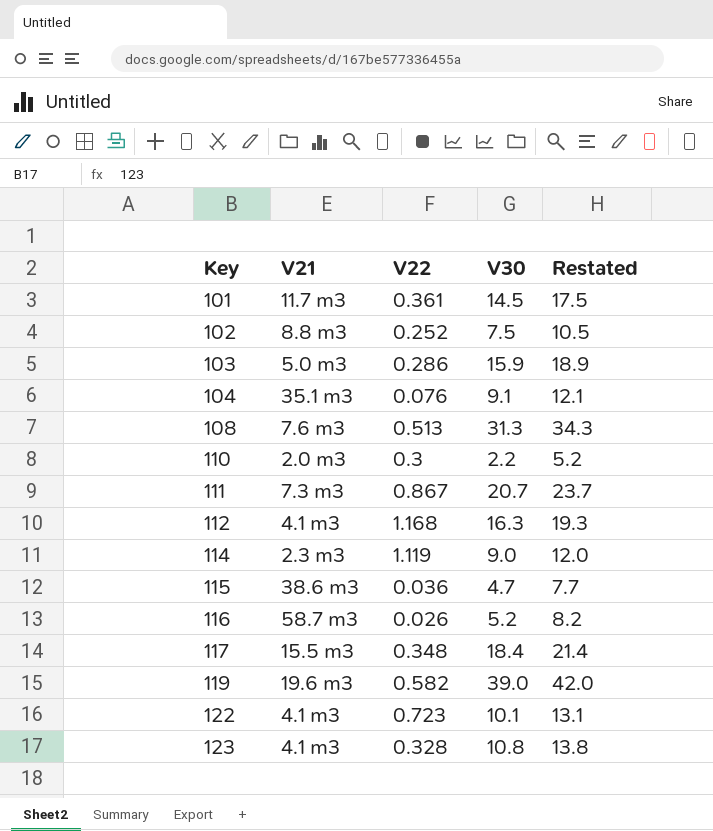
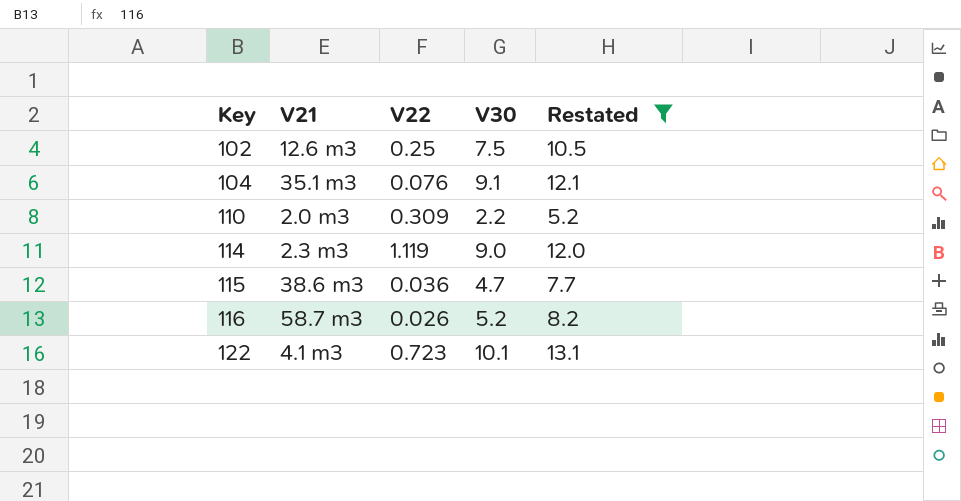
filter: none -> Restated <= 13.1
102 | V21: 8.8 m3 -> 12.6 m3
102 | V22: 0.252 -> 0.25
110 | V22: 0.3 -> 0.309

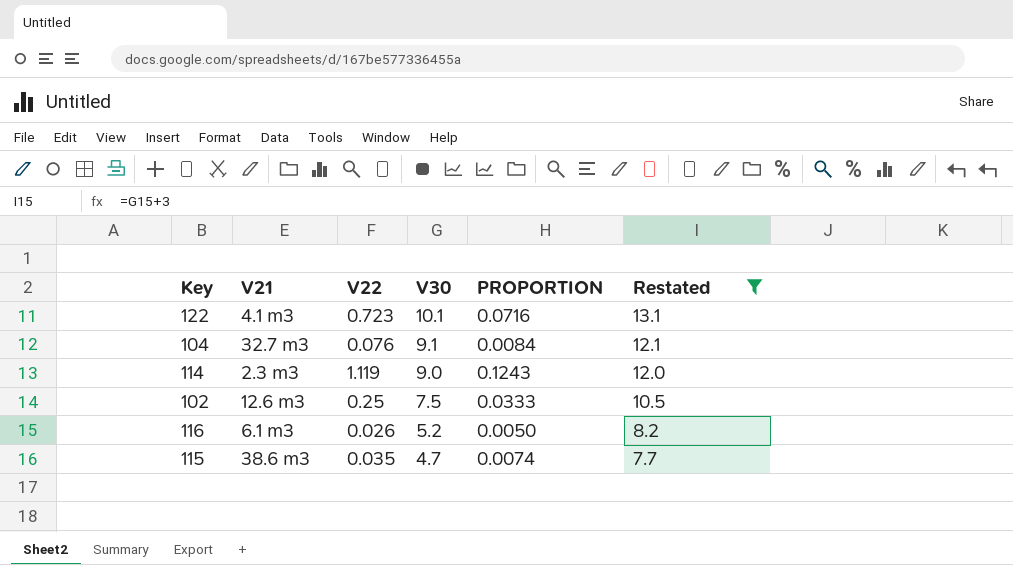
row order: Key ascending -> V30 descending
column PROPORTION | formula: none -> [V22] / [V30]
row 110: 2.0 m3 | 0.309 | 2.2 | 5.2 -> none
104 | V21: 35.1 m3 -> 32.7 m3
116 | V21: 58.7 m3 -> 6.1 m3
115 | V22: 0.036 -> 0.035

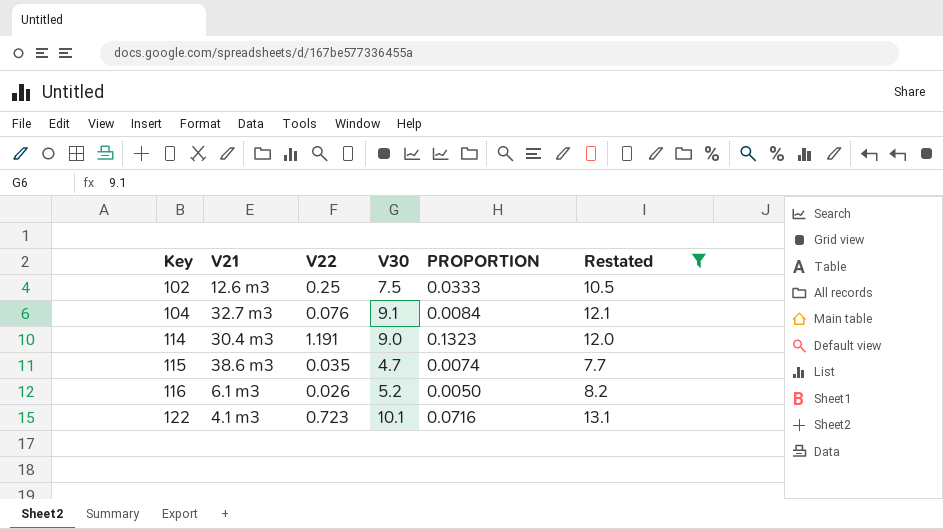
row order: V30 descending -> Key ascending
114 | V21: 2.3 m3 -> 30.4 m3
114 | V22: 1.119 -> 1.191
114 | PROPORTION: 0.1243 -> 0.1323

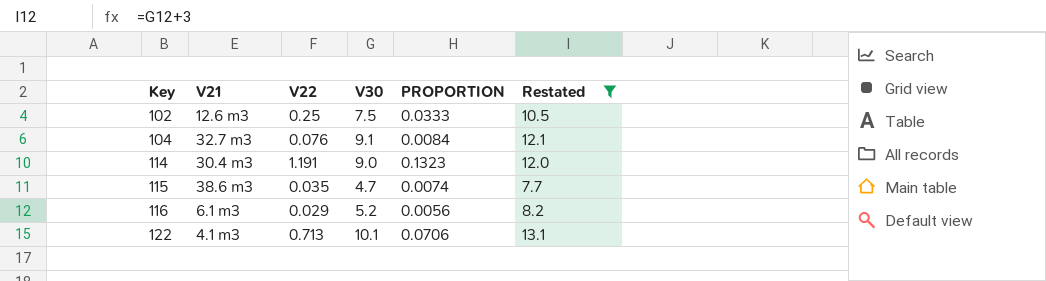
116 | V22: 0.026 -> 0.029
116 | PROPORTION: 0.0050 -> 0.0056
122 | V22: 0.723 -> 0.713
122 | PROPORTION: 0.0716 -> 0.0706

